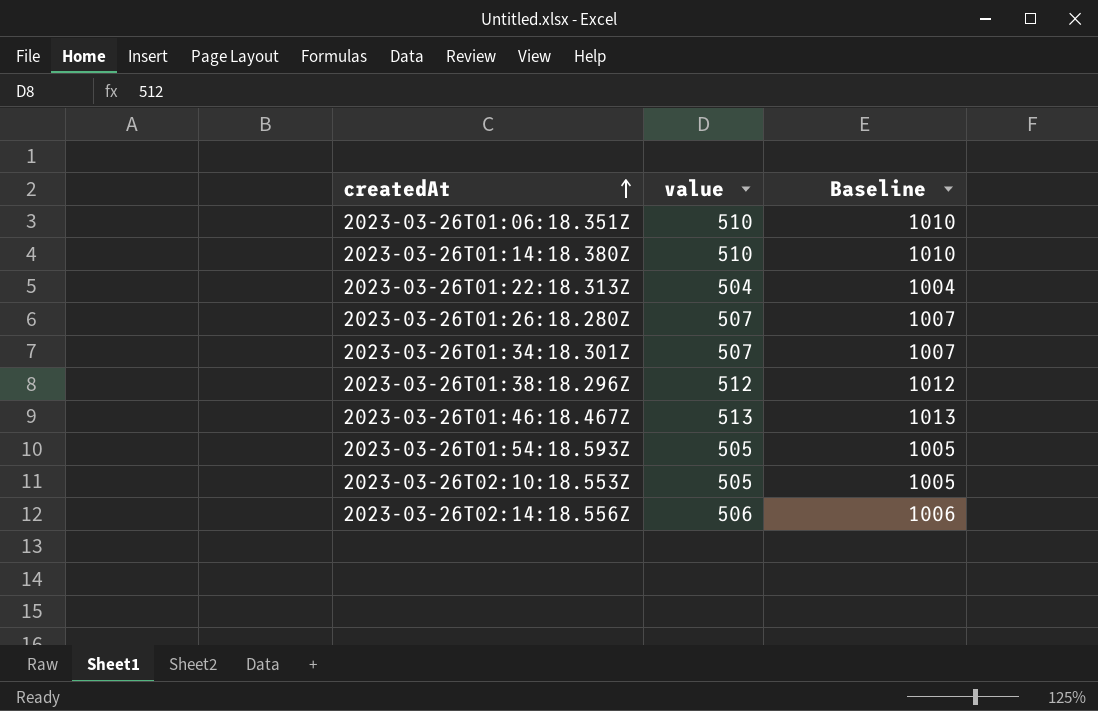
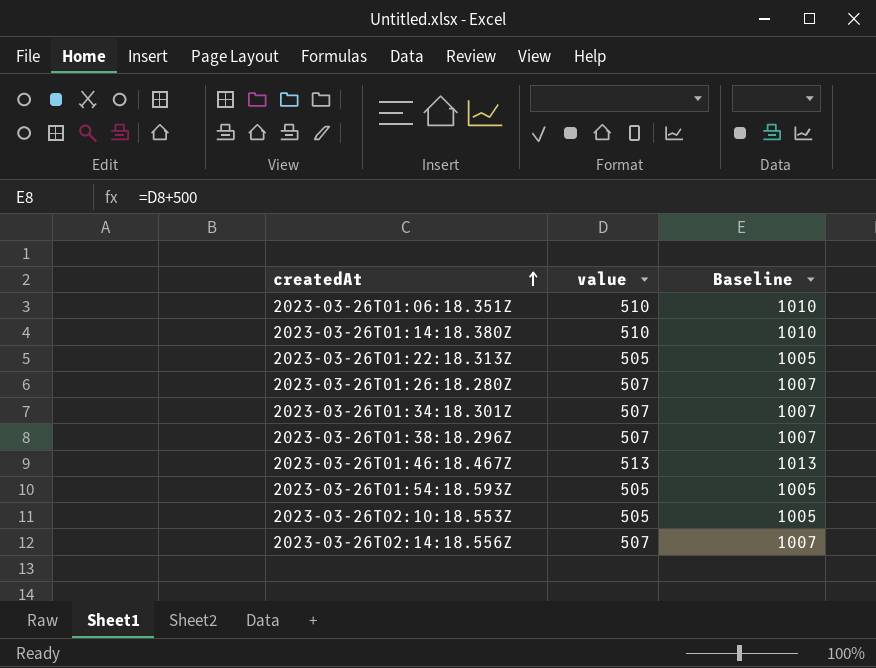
2023-03-26T01:22:18.313Z | value: 504 -> 505
2023-03-26T01:22:18.313Z | Baseline: 1004 -> 1005
2023-03-26T01:38:18.296Z | value: 512 -> 507
2023-03-26T01:38:18.296Z | Baseline: 1012 -> 1007
2023-03-26T02:14:18.556Z | value: 506 -> 507
2023-03-26T02:14:18.556Z | Baseline: 1006 -> 1007

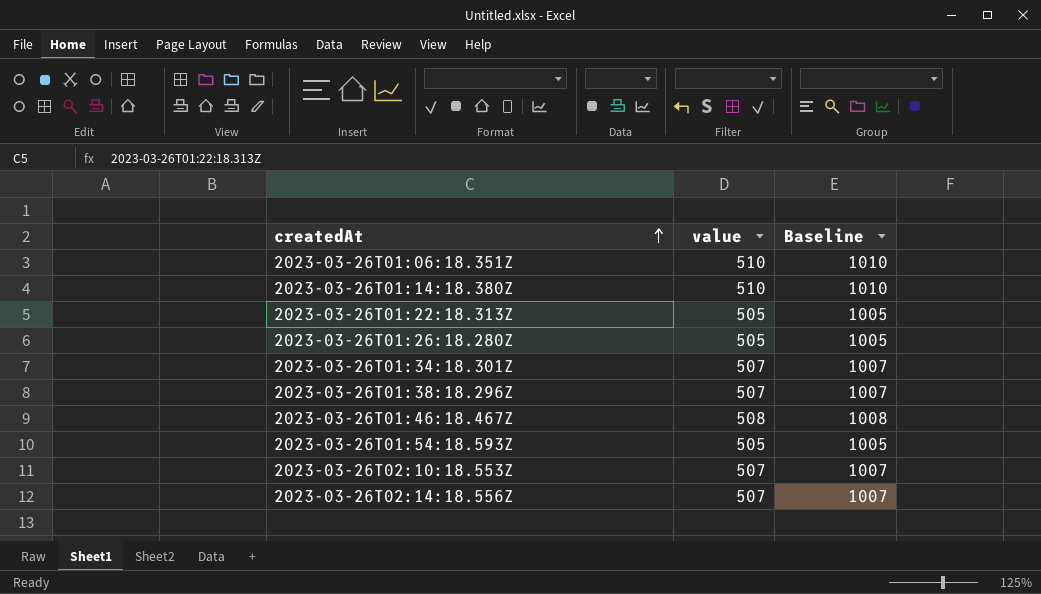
2023-03-26T01:26:18.280Z | value: 507 -> 505
2023-03-26T01:26:18.280Z | Baseline: 1007 -> 1005
2023-03-26T01:46:18.467Z | value: 513 -> 508
2023-03-26T01:46:18.467Z | Baseline: 1013 -> 1008
2023-03-26T02:10:18.553Z | value: 505 -> 507
2023-03-26T02:10:18.553Z | Baseline: 1005 -> 1007

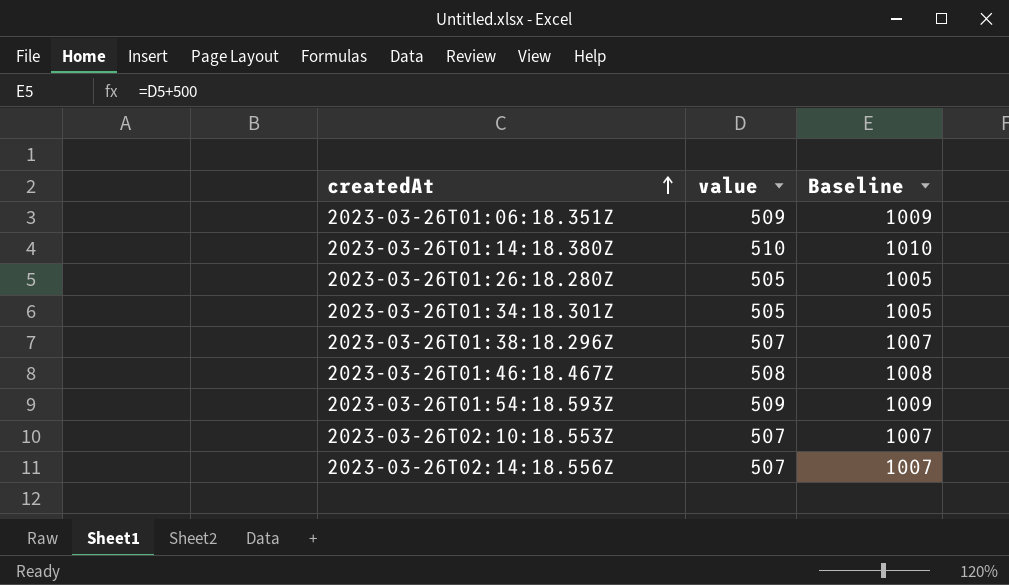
row 2023-03-26T01:22:18.313Z: 505 | 1005 -> none
2023-03-26T01:06:18.351Z | value: 510 -> 509
2023-03-26T01:06:18.351Z | Baseline: 1010 -> 1009
2023-03-26T01:34:18.301Z | value: 507 -> 505
2023-03-26T01:34:18.301Z | Baseline: 1007 -> 1005
2023-03-26T01:54:18.593Z | value: 505 -> 509
2023-03-26T01:54:18.593Z | Baseline: 1005 -> 1009

